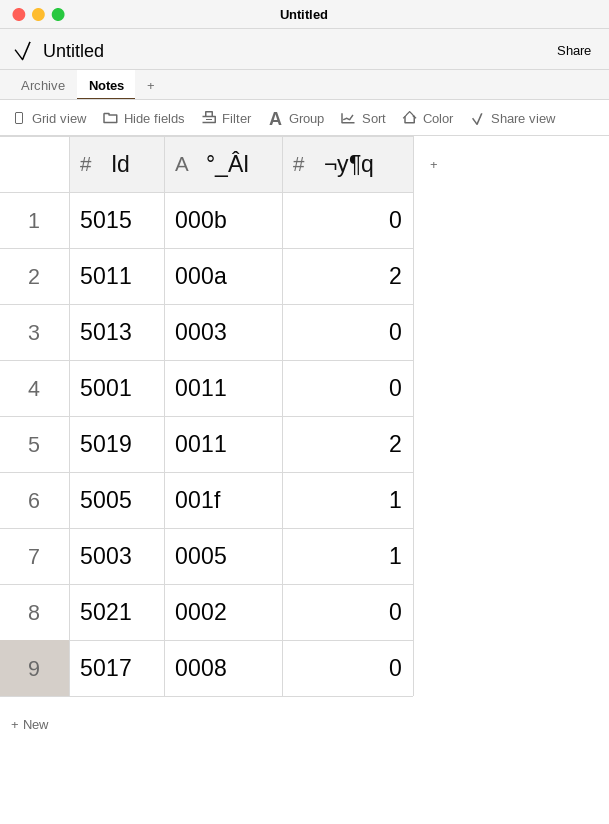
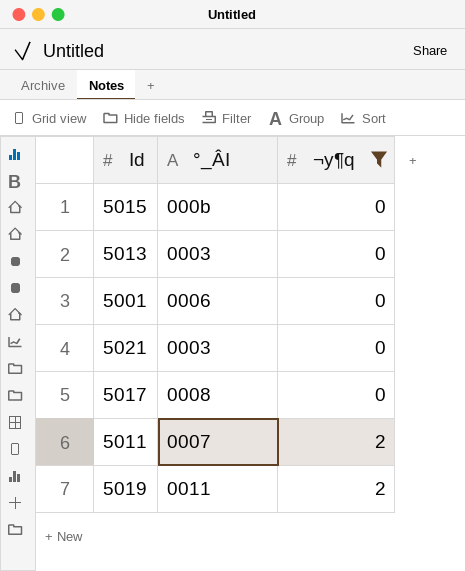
filter: none -> ¬y¶q != 1
row order: none -> ¬y¶q ascending
5001 | °_ÂI: 0011 -> 0006
5021 | °_ÂI: 0002 -> 0003
5011 | °_ÂI: 000a -> 0007

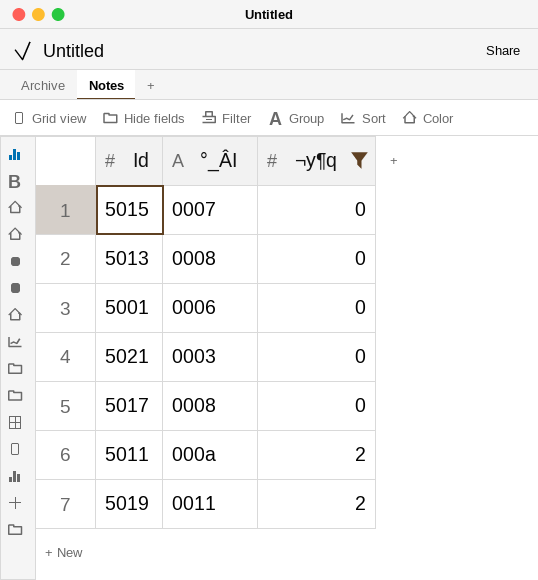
5015 | °_ÂI: 000b -> 0007
5013 | °_ÂI: 0003 -> 0008
5011 | °_ÂI: 0007 -> 000a

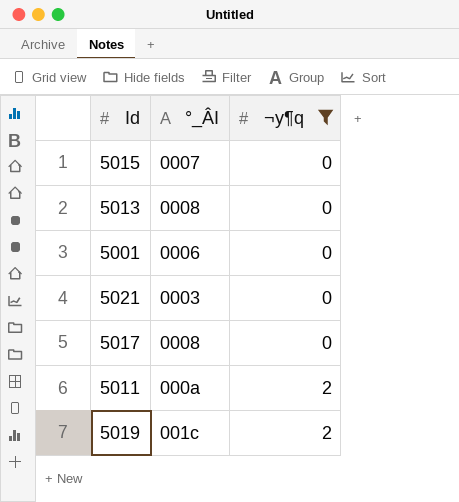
5019 | °_ÂI: 0011 -> 001c

